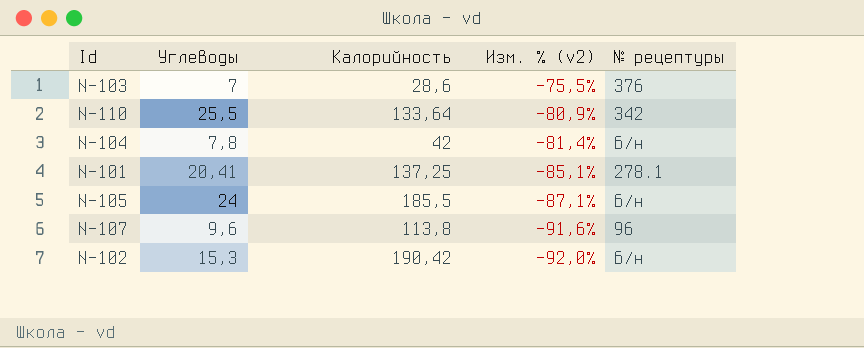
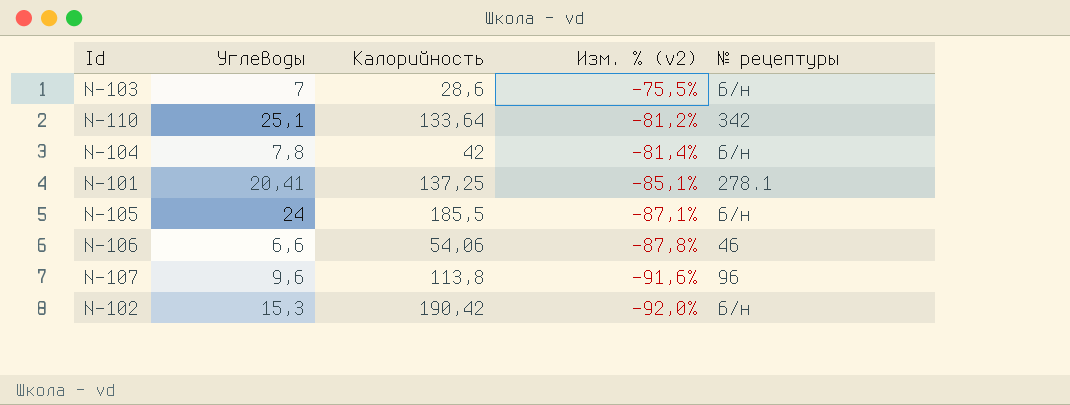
N-103 | № рецептуры: 376 -> б/н
N-110 | Углеводы: 25,5 -> 25,1
N-110 | Изм. % (v2): -80,9% -> -81,2%
row N-106: none -> 6,6 | 54,06 | -87,8% | 46

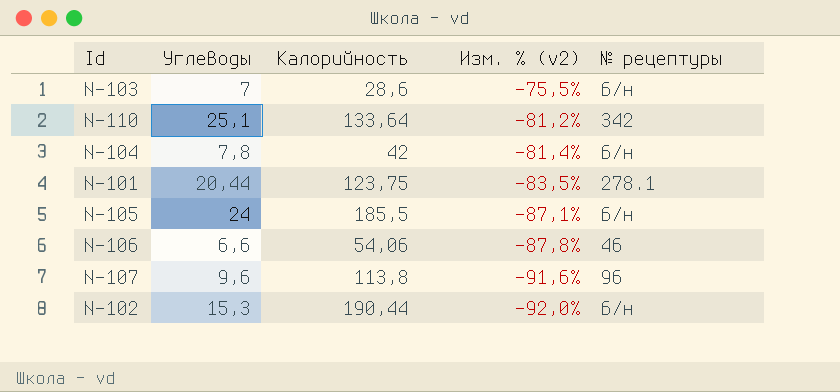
N-101 | Углеводы: 20,41 -> 20,44
N-101 | Калорийность: 137,25 -> 123,75
N-101 | Изм. % (v2): -85,1% -> -83,5%
N-102 | Калорийность: 190,42 -> 190,44

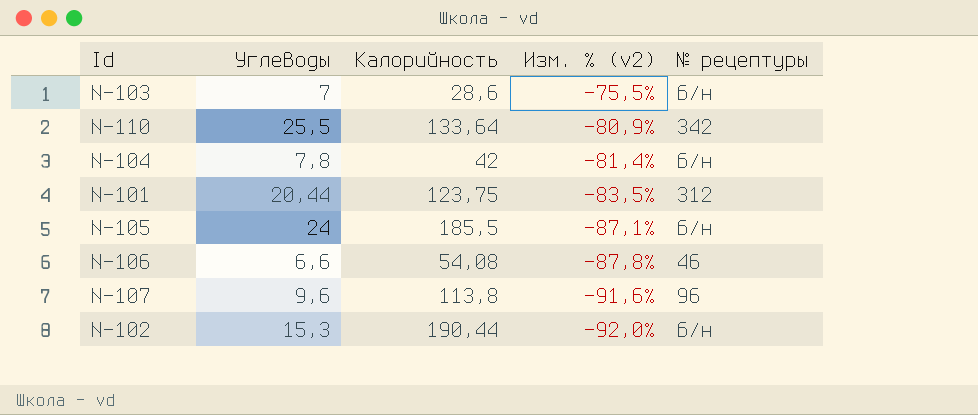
N-110 | Углеводы: 25,1 -> 25,5
N-110 | Изм. % (v2): -81,2% -> -80,9%
N-101 | № рецептуры: 278.1 -> 312
N-106 | Калорийность: 54,06 -> 54,08

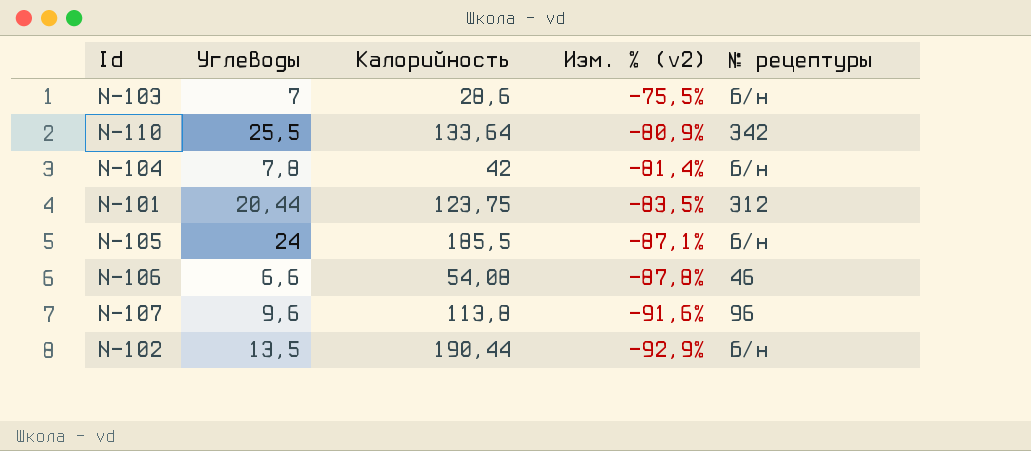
N-102 | Углеводы: 15,3 -> 13,5
N-102 | Изм. % (v2): -92,0% -> -92,9%

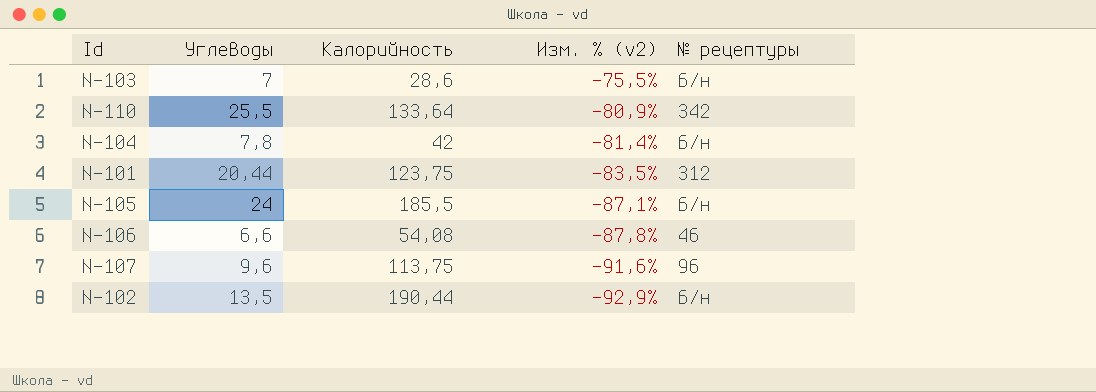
N-107 | Калорийность: 113,8 -> 113,75

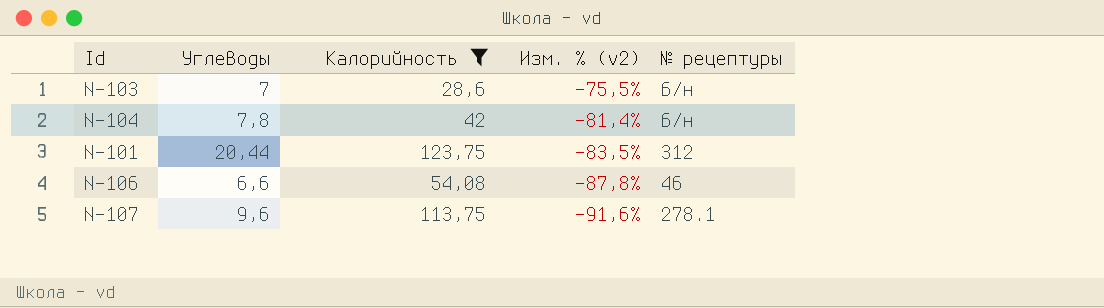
filter: none -> Калорийность <= 123,75
N-107 | № рецептуры: 96 -> 278.1

